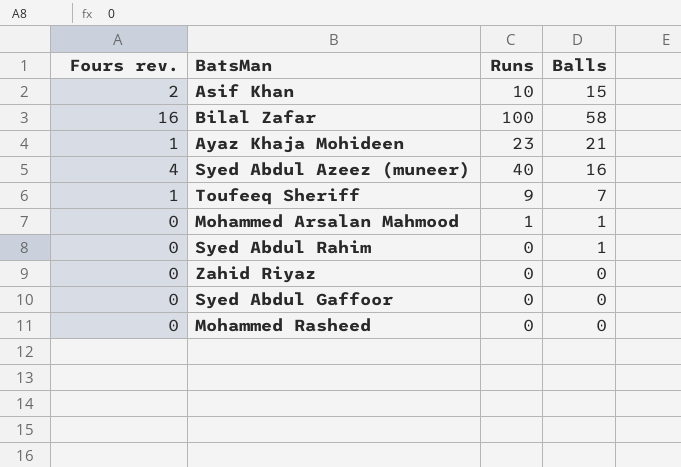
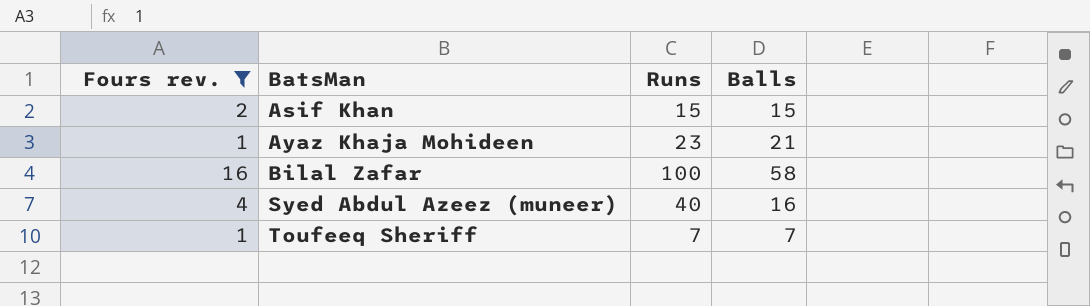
filter: none -> Fours rev. != 0
row order: none -> BatsMan ascending
Asif Khan | Runs: 10 -> 15
Toufeeq Sheriff | Runs: 9 -> 7

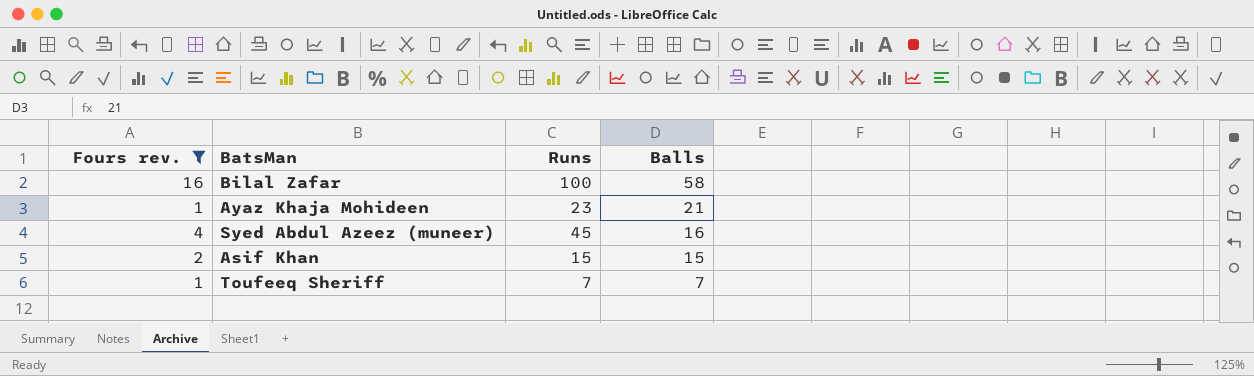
row order: BatsMan ascending -> Balls descending
Syed Abdul Azeez (muneer) | Runs: 40 -> 45

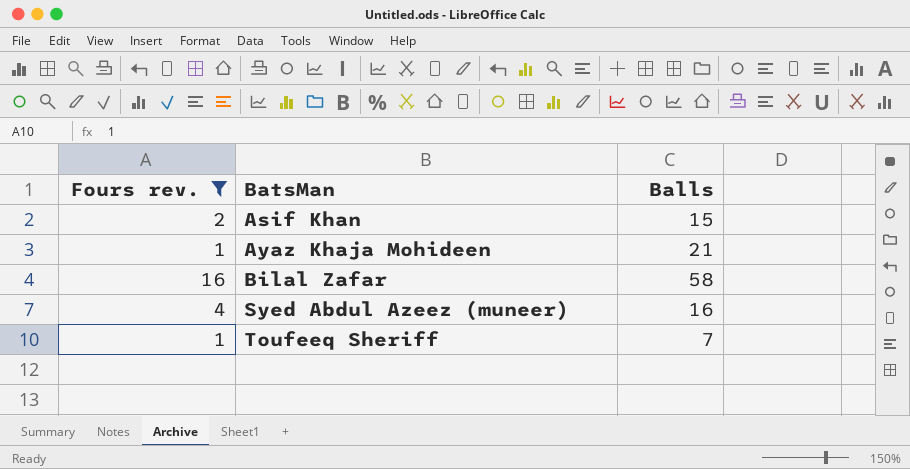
row order: Balls descending -> BatsMan ascending
column Runs | position: 3 -> none

